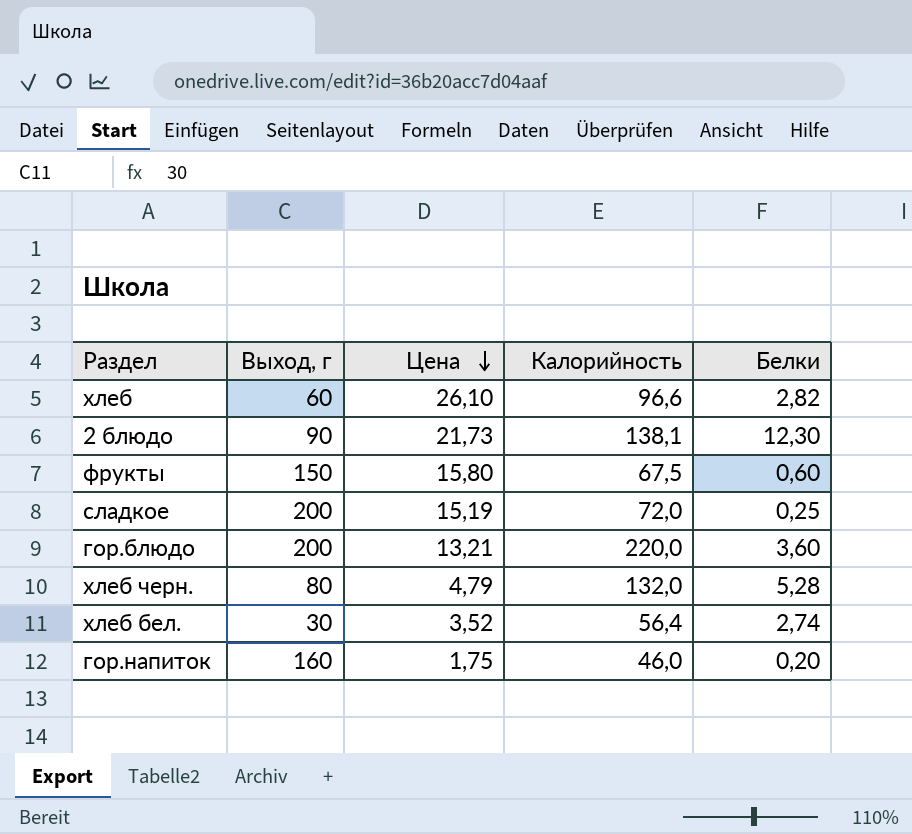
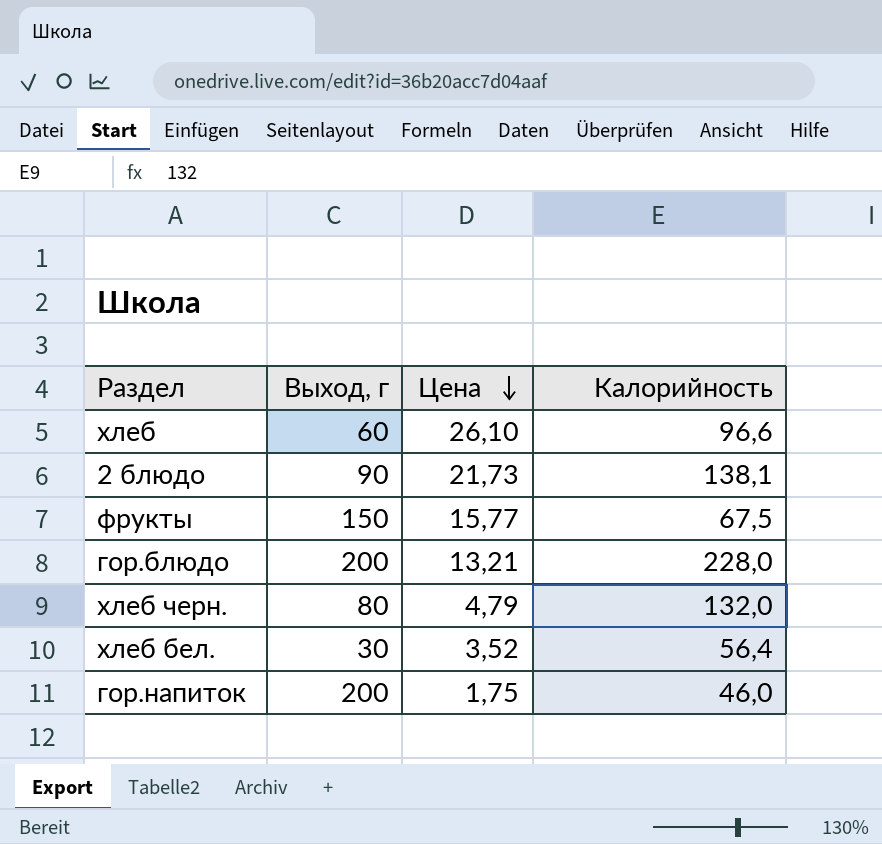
column Белки | position: 5 -> none
row сладкое: 200 | 15,19 | 72,0 | 0,25 -> none
фрукты | Цена: 15,80 -> 15,77
гор.блюдо | Калорийность: 220,0 -> 228,0
гор.напиток | Выход, г: 160 -> 200

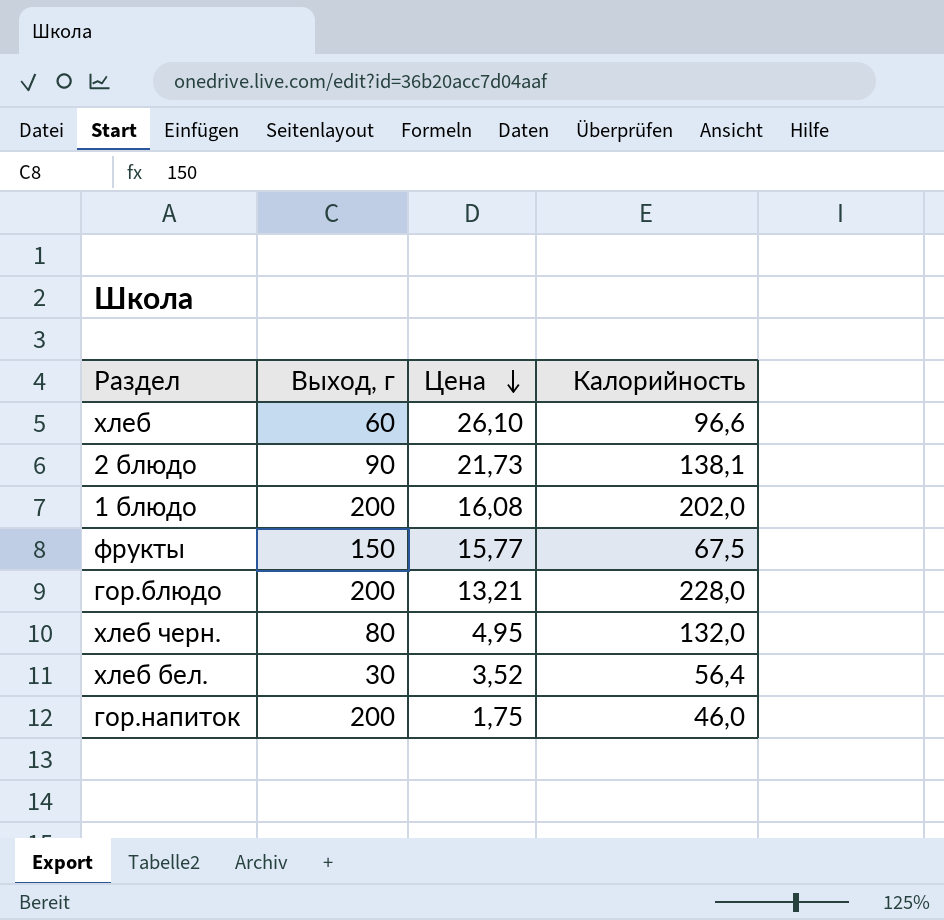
row 1 блюдо: none -> 200 | 16,08 | 202,0
хлеб черн. | Цена: 4,79 -> 4,95

